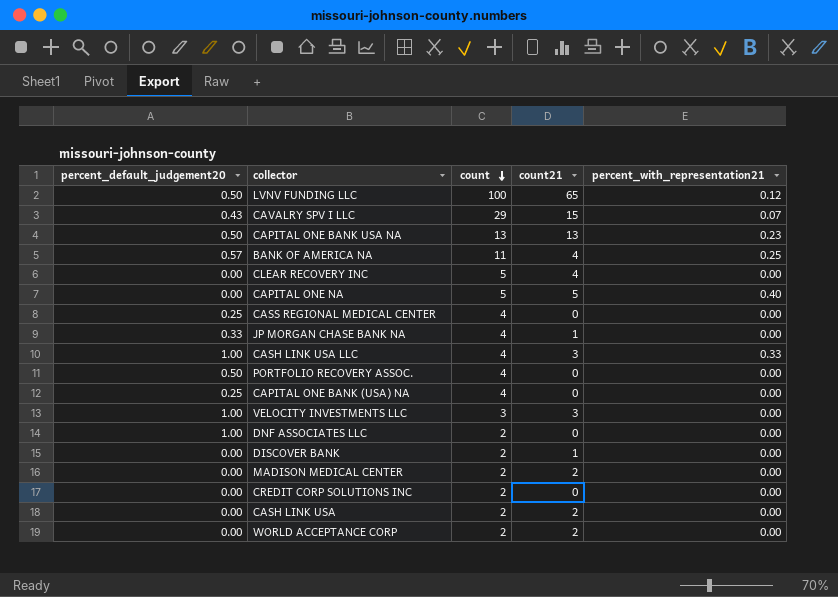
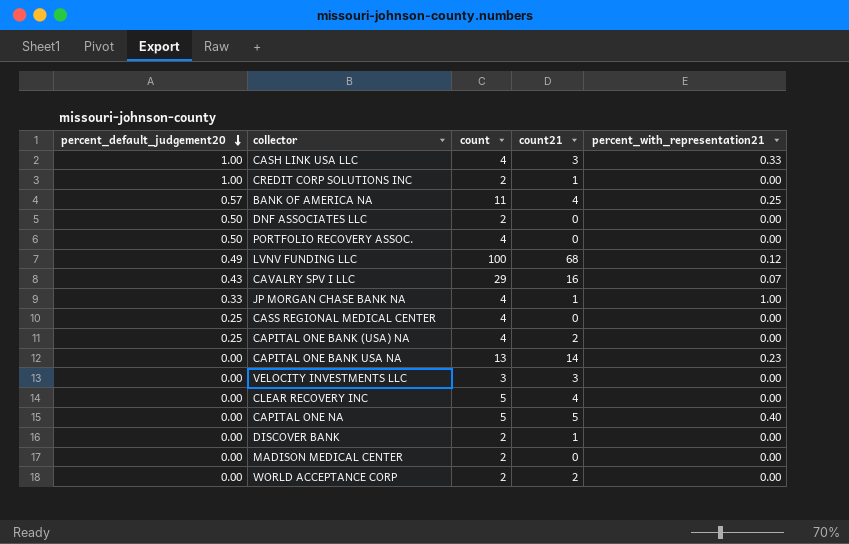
row order: count descending -> percent_default_judgement20 descending
row CASH LINK USA: 0.00 | 2 | 2 | 0.00 -> none
CREDIT CORP SOLUTIONS INC | percent_default_judgement20: 0.00 -> 1.00
CREDIT CORP SOLUTIONS INC | count21: 0 -> 1
DNF ASSOCIATES LLC | percent_default_judgement20: 1.00 -> 0.50
LVNV FUNDING LLC | percent_default_judgement20: 0.50 -> 0.49
LVNV FUNDING LLC | count21: 65 -> 68
CAVALRY SPV I LLC | count21: 15 -> 16
JP MORGAN CHASE BANK NA | percent_with_representation21: 0.00 -> 1.00
CAPITAL ONE BANK (USA) NA | count21: 0 -> 2
CAPITAL ONE BANK USA NA | percent_default_judgement20: 0.50 -> 0.00
CAPITAL ONE BANK USA NA | count21: 13 -> 14
VELOCITY INVESTMENTS LLC | percent_default_judgement20: 1.00 -> 0.00
MADISON MEDICAL CENTER | count21: 2 -> 0

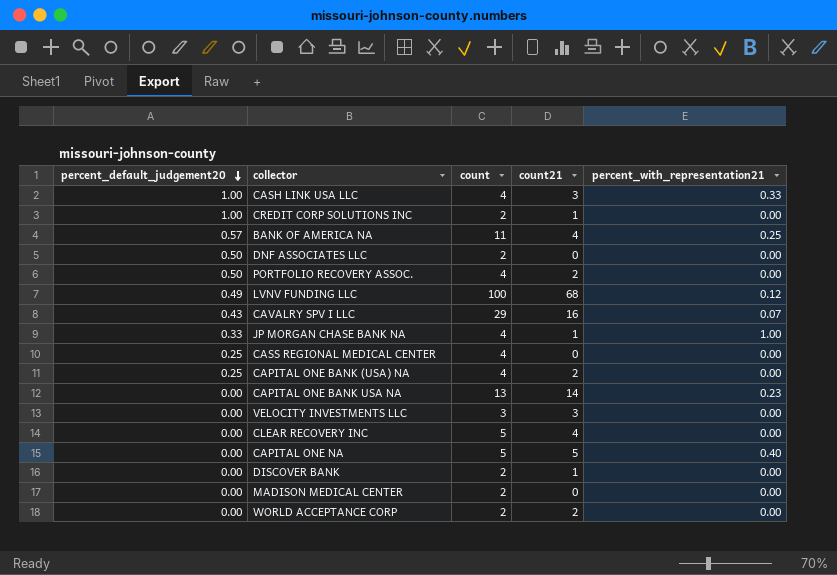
PORTFOLIO RECOVERY ASSOC. | count21: 0 -> 2

